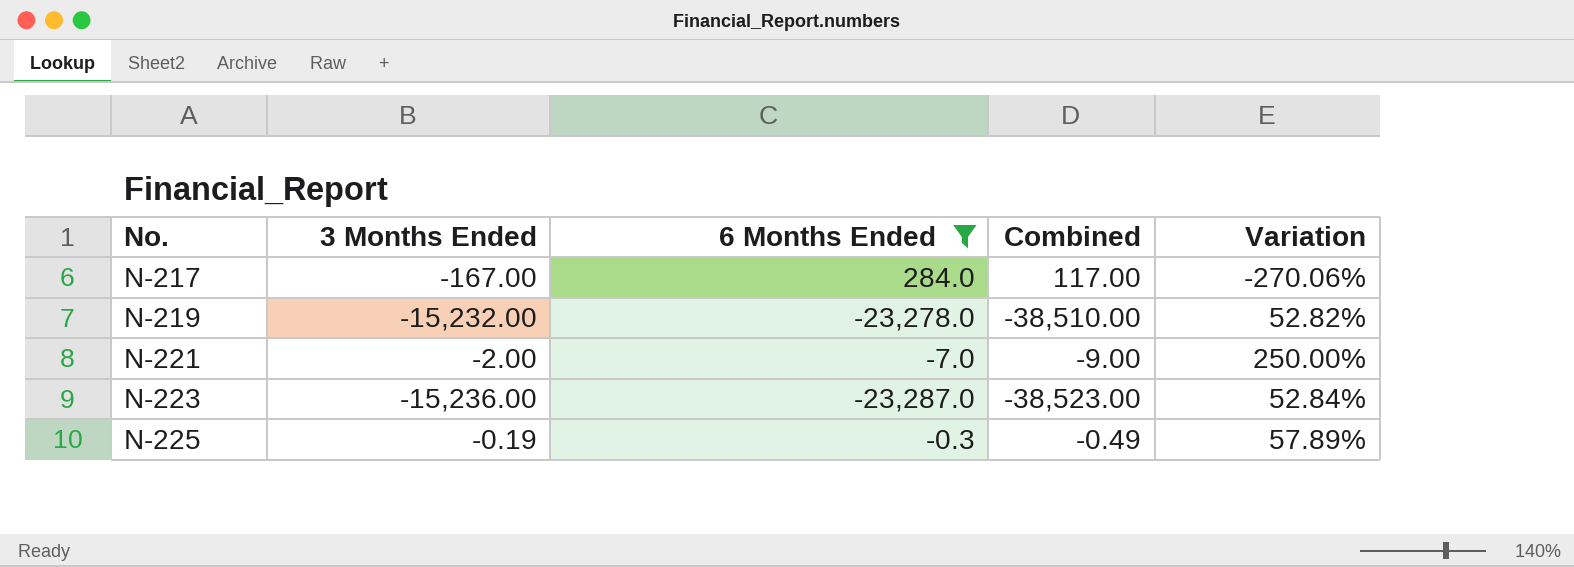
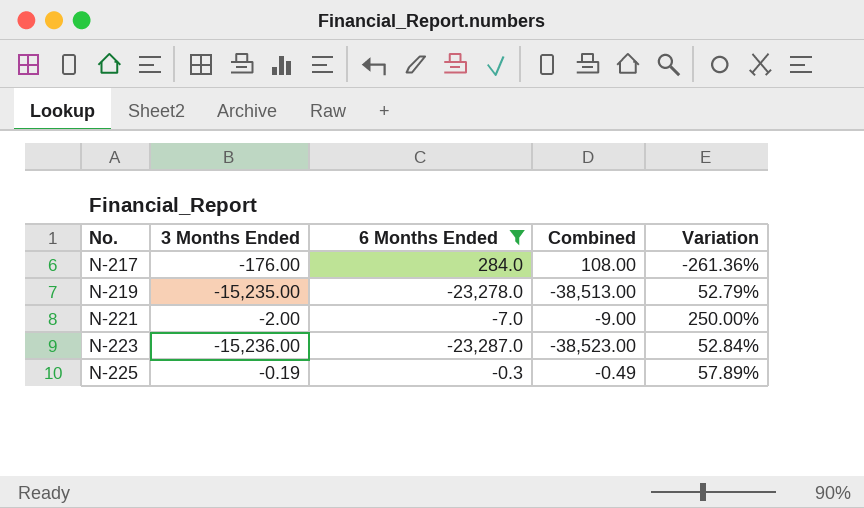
N-217 | 3 Months Ended: -167.00 -> -176.00
N-217 | Combined: 117.00 -> 108.00
N-217 | Variation: -270.06% -> -261.36%
N-219 | 3 Months Ended: -15,232.00 -> -15,235.00
N-219 | Combined: -38,510.00 -> -38,513.00
N-219 | Variation: 52.82% -> 52.79%

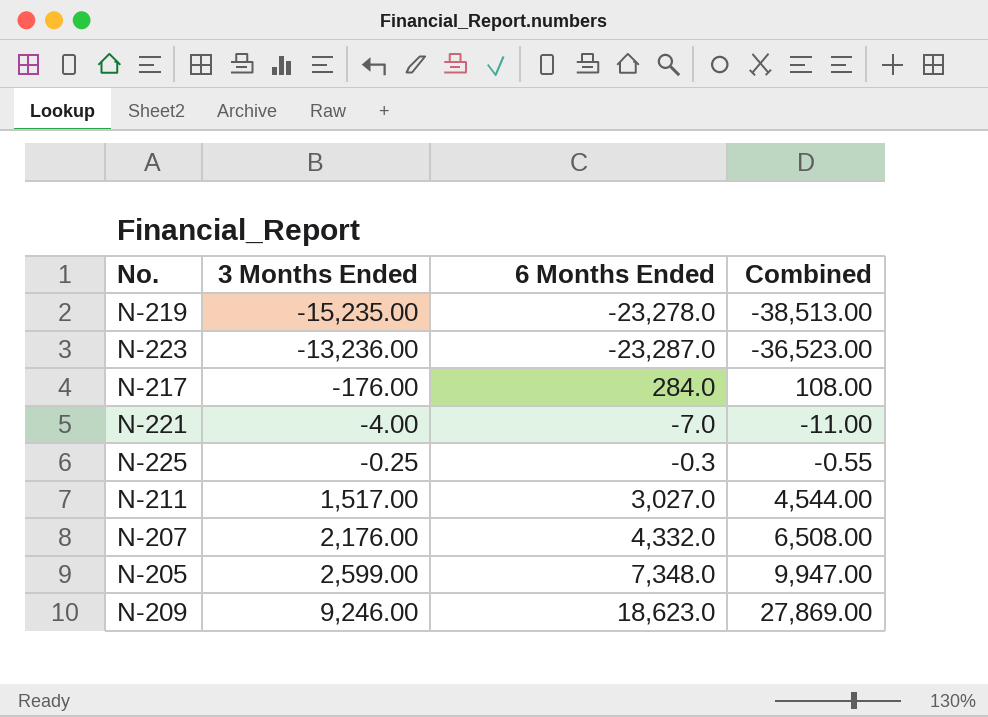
filter: 6 Months Ended <= 284.0 -> none
row order: No. ascending -> 3 Months Ended ascending
column Variation | formula: ([6 Months Ended] - [3 Months Ended]) / [3 Months Ended] -> none
N-223 | 3 Months Ended: -15,236.00 -> -13,236.00
N-223 | Combined: -38,523.00 -> -36,523.00
N-221 | 3 Months Ended: -2.00 -> -4.00
N-221 | Combined: -9.00 -> -11.00
N-225 | 3 Months Ended: -0.19 -> -0.25
N-225 | Combined: -0.49 -> -0.55

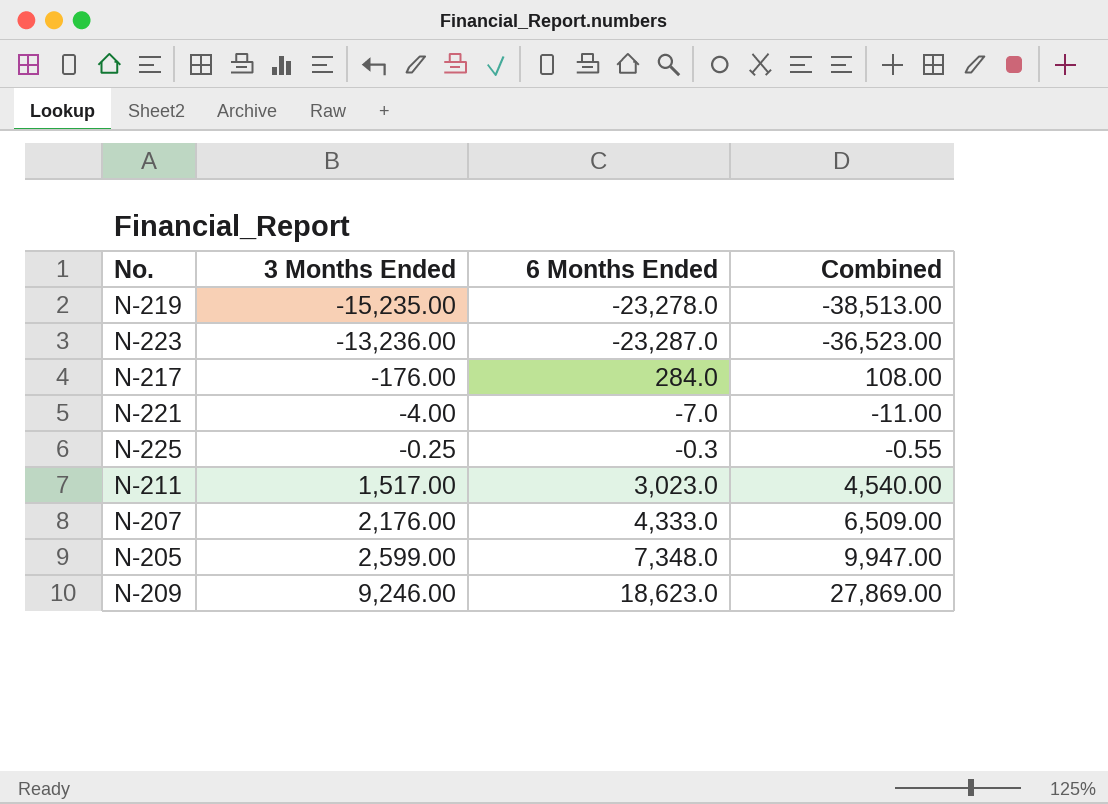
N-211 | 6 Months Ended: 3,027.0 -> 3,023.0
N-211 | Combined: 4,544.00 -> 4,540.00
N-207 | 6 Months Ended: 4,332.0 -> 4,333.0
N-207 | Combined: 6,508.00 -> 6,509.00

